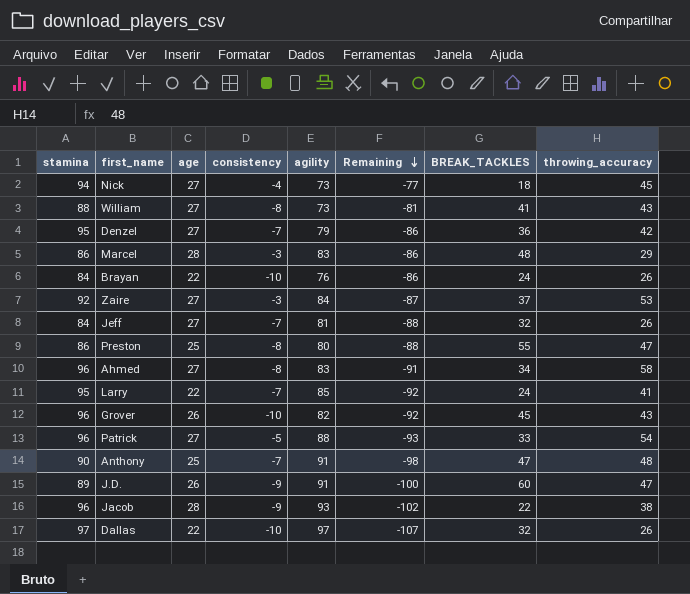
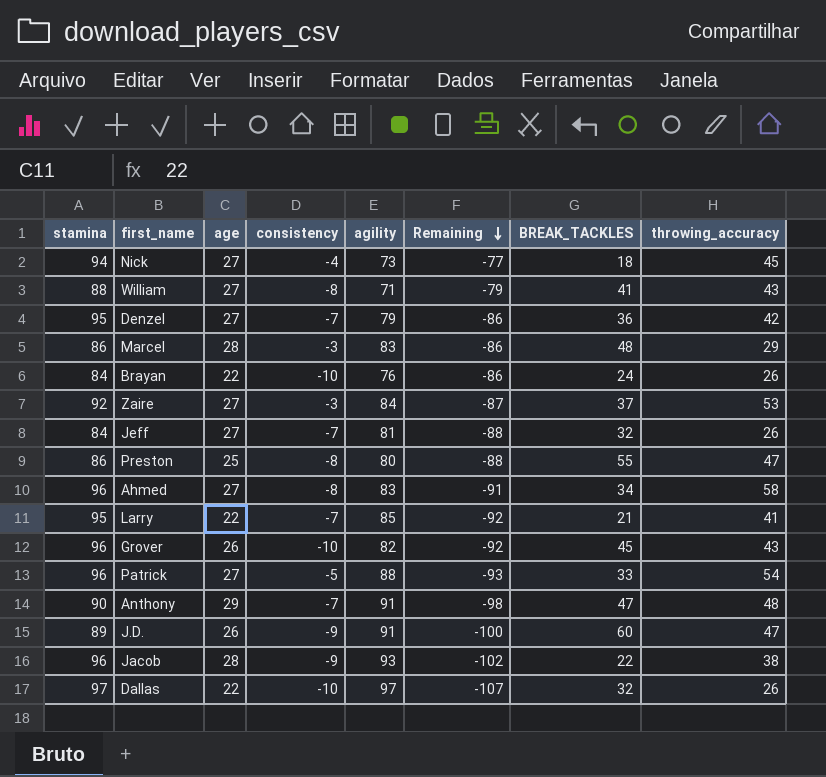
William | agility: 73 -> 71
William | Remaining: -81 -> -79
Larry | BREAK_TACKLES: 24 -> 21
Anthony | age: 25 -> 29

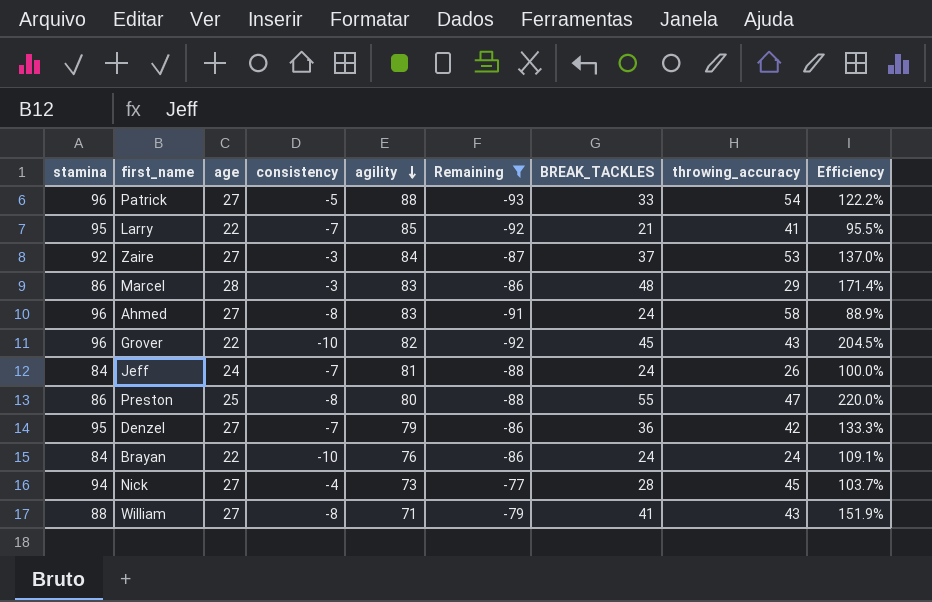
filter: none -> Remaining >= -93
row order: Remaining descending -> agility descending
column Efficiency | formula: none -> [BREAK_TACKLES] / [age]
Ahmed | BREAK_TACKLES: 34 -> 24
Grover | age: 26 -> 22
Jeff | age: 27 -> 24
Jeff | BREAK_TACKLES: 32 -> 24
Brayan | throwing_accuracy: 26 -> 24
Nick | BREAK_TACKLES: 18 -> 28

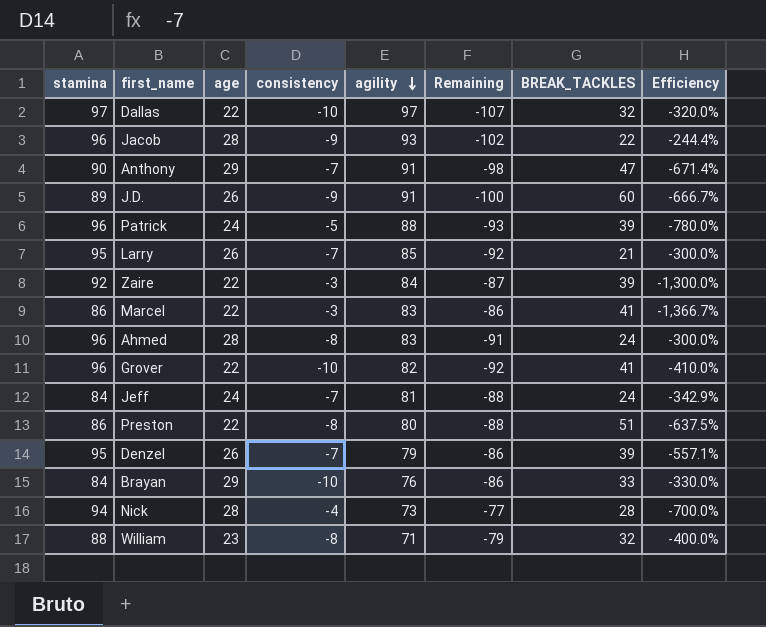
filter: Remaining >= -93 -> none
column throwing_accuracy | position: 8 -> none
column Efficiency | formula: [BREAK_TACKLES] / [age] -> [BREAK_TACKLES] / [consistency]
Patrick | age: 27 -> 24
Patrick | BREAK_TACKLES: 33 -> 39
Larry | age: 22 -> 26
Zaire | age: 27 -> 22
Zaire | BREAK_TACKLES: 37 -> 39
Marcel | age: 28 -> 22
Marcel | BREAK_TACKLES: 48 -> 41
Ahmed | age: 27 -> 28
Grover | BREAK_TACKLES: 45 -> 41
Preston | age: 25 -> 22
Preston | BREAK_TACKLES: 55 -> 51
Denzel | age: 27 -> 26
Denzel | BREAK_TACKLES: 36 -> 39
Brayan | age: 22 -> 29
Brayan | BREAK_TACKLES: 24 -> 33
Nick | age: 27 -> 28
William | age: 27 -> 23
William | BREAK_TACKLES: 41 -> 32

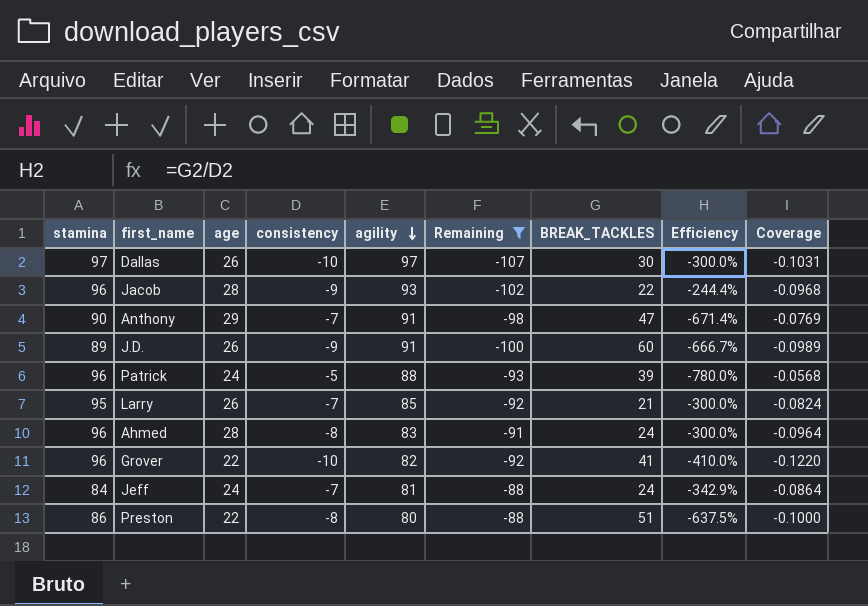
filter: none -> Remaining <= -88
column Coverage | formula: none -> [consistency] / [agility]
Dallas | age: 22 -> 26
Dallas | BREAK_TACKLES: 32 -> 30
Dallas | Efficiency: -320.0% -> -300.0%

